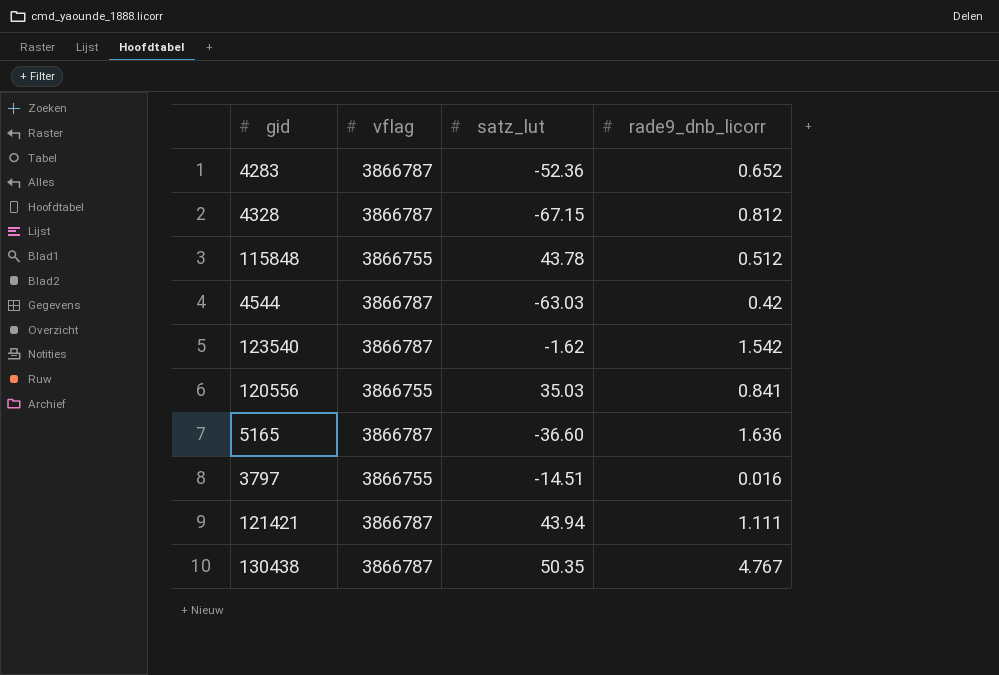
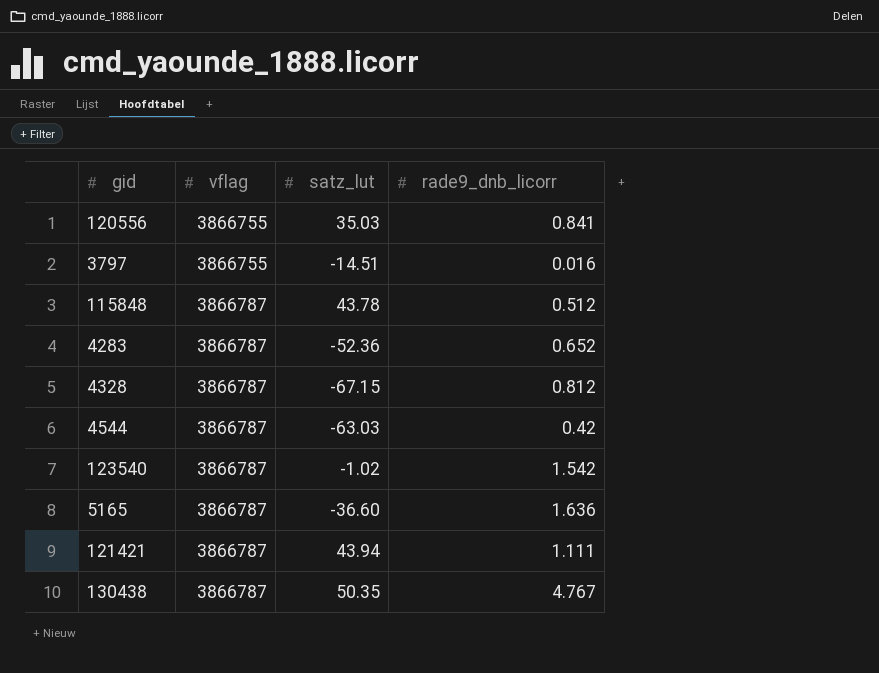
row order: none -> vflag ascending
115848 | vflag: 3866755 -> 3866787
123540 | satz_lut: -1.62 -> -1.02

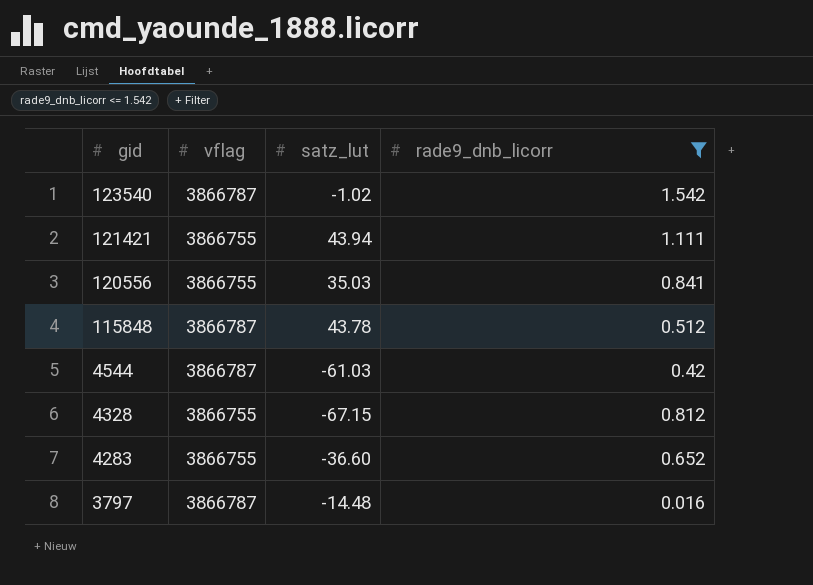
filter: none -> rade9_dnb_licorr <= 1.542
row order: vflag ascending -> gid descending
121421 | vflag: 3866787 -> 3866755
4544 | satz_lut: -63.03 -> -61.03
4328 | vflag: 3866787 -> 3866755
4283 | vflag: 3866787 -> 3866755
4283 | satz_lut: -52.36 -> -36.60
3797 | vflag: 3866755 -> 3866787
3797 | satz_lut: -14.51 -> -14.48

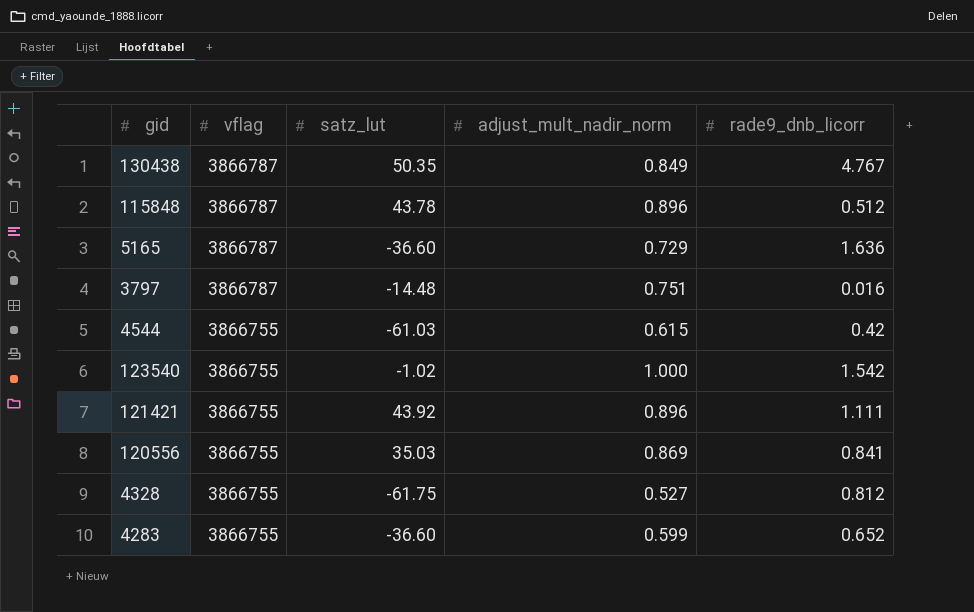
filter: rade9_dnb_licorr <= 1.542 -> none
row order: gid descending -> vflag descending
column adjust_mult_nadir_norm | position: none -> 4
4544 | vflag: 3866787 -> 3866755
123540 | vflag: 3866787 -> 3866755
121421 | satz_lut: 43.94 -> 43.92
4328 | satz_lut: -67.15 -> -61.75

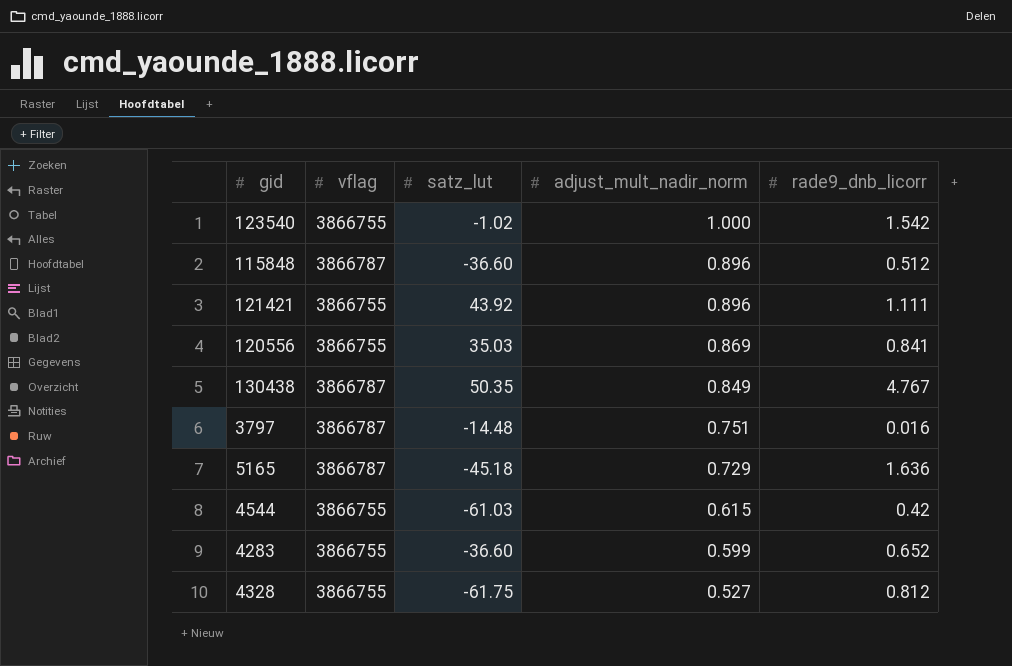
row order: vflag descending -> adjust_mult_nadir_norm descending
115848 | satz_lut: 43.78 -> -36.60
5165 | satz_lut: -36.60 -> -45.18

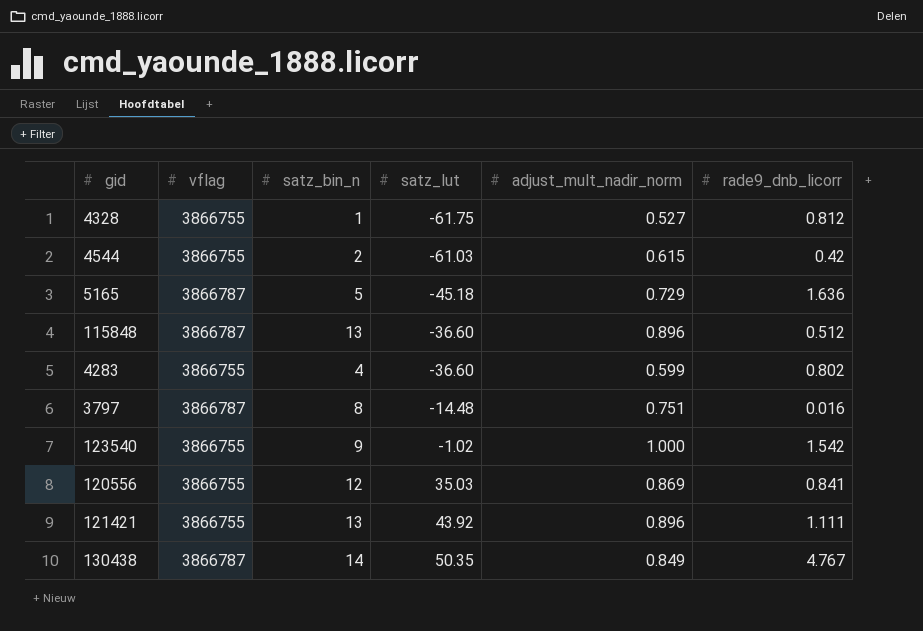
row order: adjust_mult_nadir_norm descending -> satz_lut ascending
column satz_bin_n | position: none -> 3
4283 | rade9_dnb_licorr: 0.652 -> 0.802

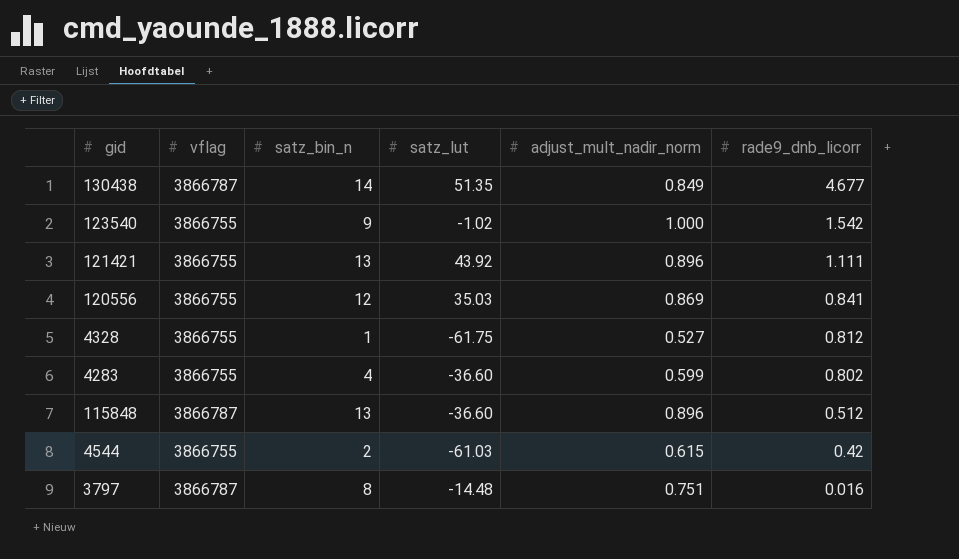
row order: satz_lut ascending -> rade9_dnb_licorr descending
row 5165: 3866787 | 5 | -45.18 | 0.729 | 1.636 -> none
130438 | satz_lut: 50.35 -> 51.35
130438 | rade9_dnb_licorr: 4.767 -> 4.677

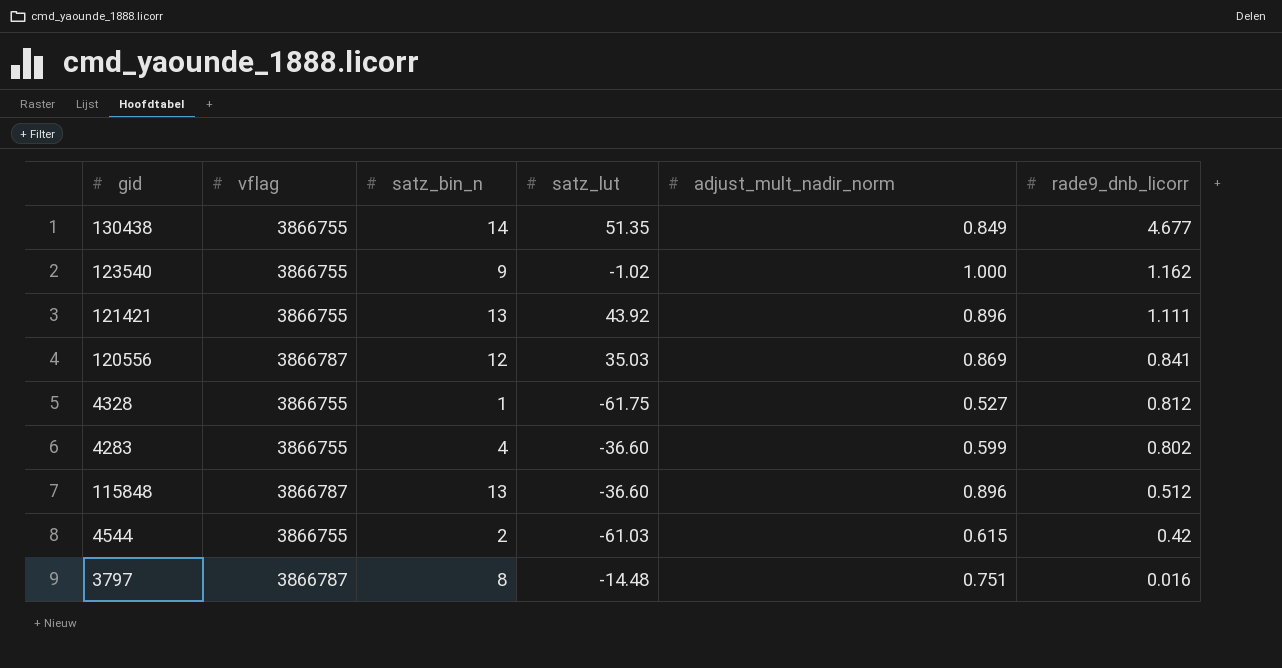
130438 | vflag: 3866787 -> 3866755
123540 | rade9_dnb_licorr: 1.542 -> 1.162
120556 | vflag: 3866755 -> 3866787

